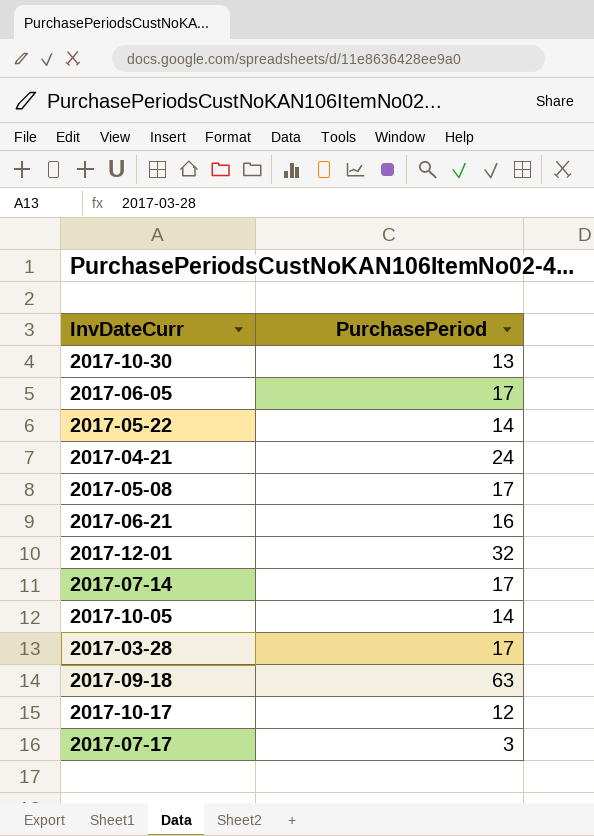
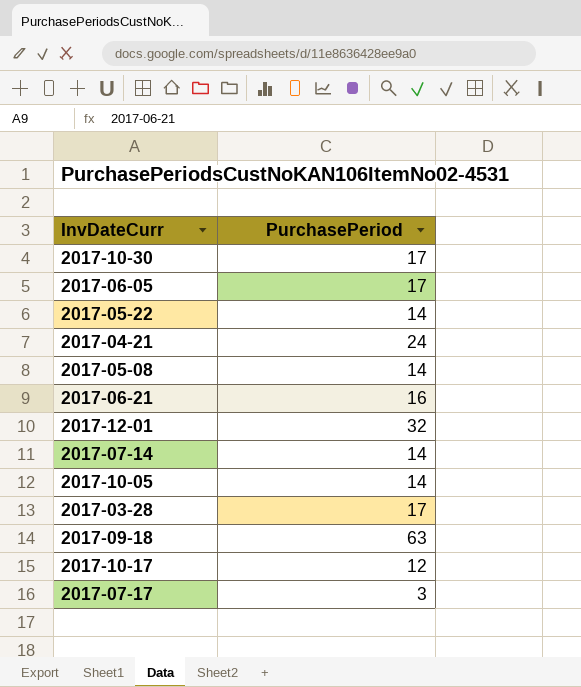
2017-10-30 | PurchasePeriod: 13 -> 17
2017-05-08 | PurchasePeriod: 17 -> 14
2017-07-14 | PurchasePeriod: 17 -> 14

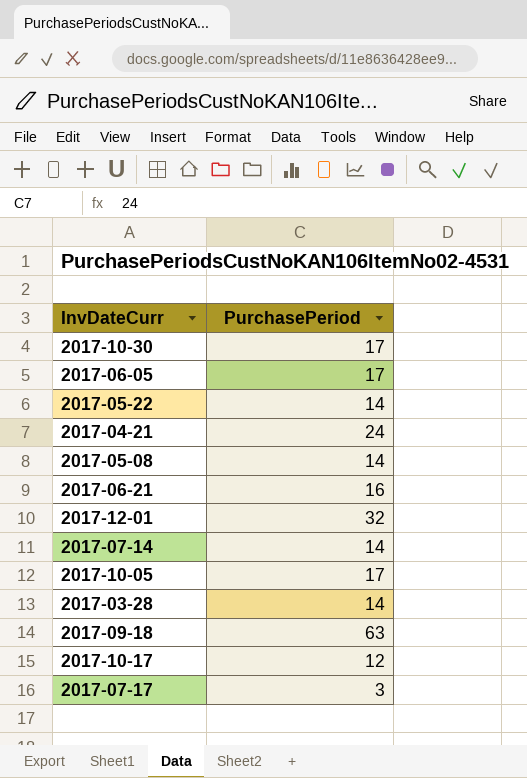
2017-10-05 | PurchasePeriod: 14 -> 17
2017-03-28 | PurchasePeriod: 17 -> 14

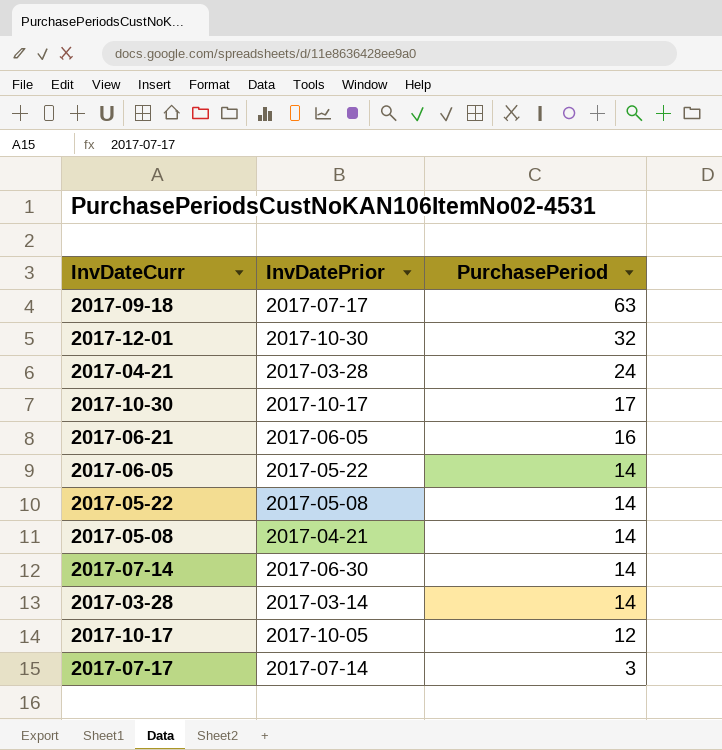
row order: none -> PurchasePeriod descending
column InvDatePrior | position: none -> 2
row 2017-10-05: 17 -> none
2017-06-05 | PurchasePeriod: 17 -> 14

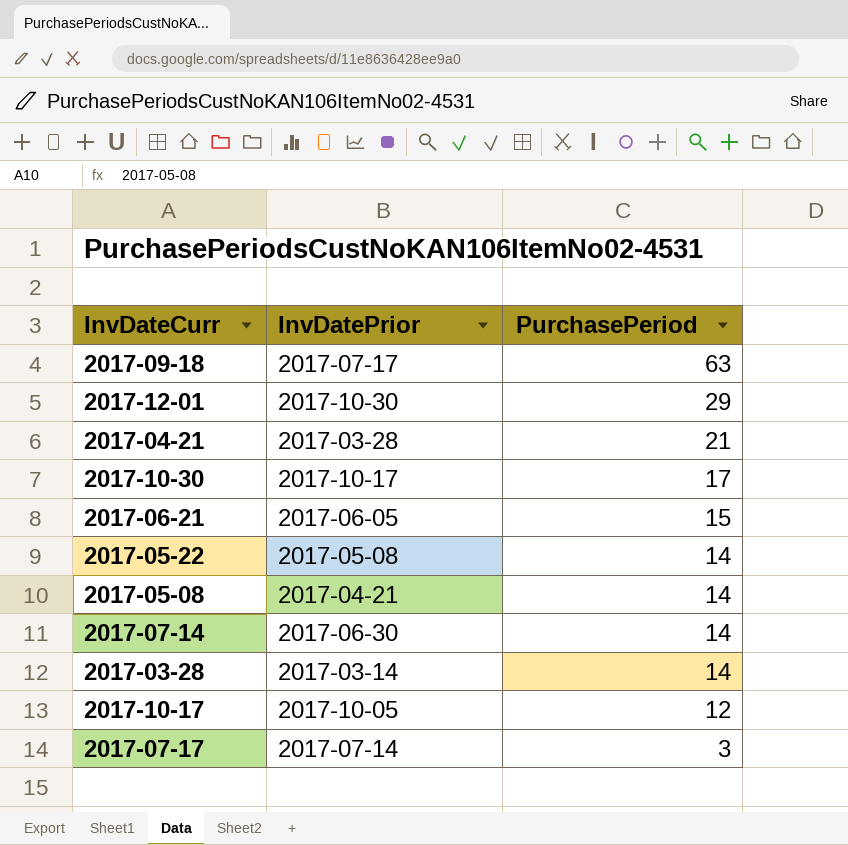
row 2017-06-05: 2017-05-22 | 14 -> none
2017-12-01 | PurchasePeriod: 32 -> 29
2017-04-21 | PurchasePeriod: 24 -> 21
2017-06-21 | PurchasePeriod: 16 -> 15

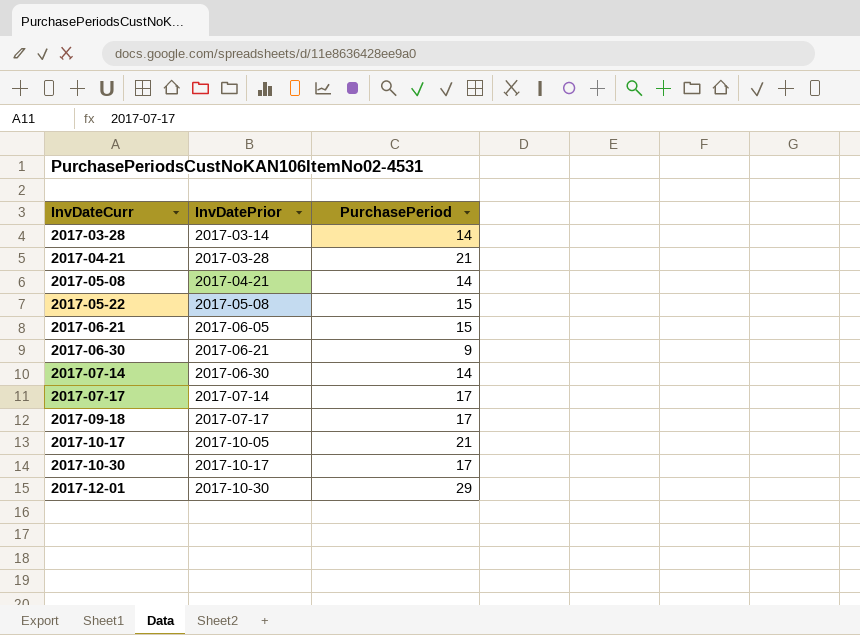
row order: PurchasePeriod descending -> InvDateCurr ascending
2017-05-22 | PurchasePeriod: 14 -> 15
row 2017-06-30: none -> 2017-06-21 | 9
2017-07-17 | PurchasePeriod: 3 -> 17
2017-09-18 | PurchasePeriod: 63 -> 17
2017-10-17 | PurchasePeriod: 12 -> 21

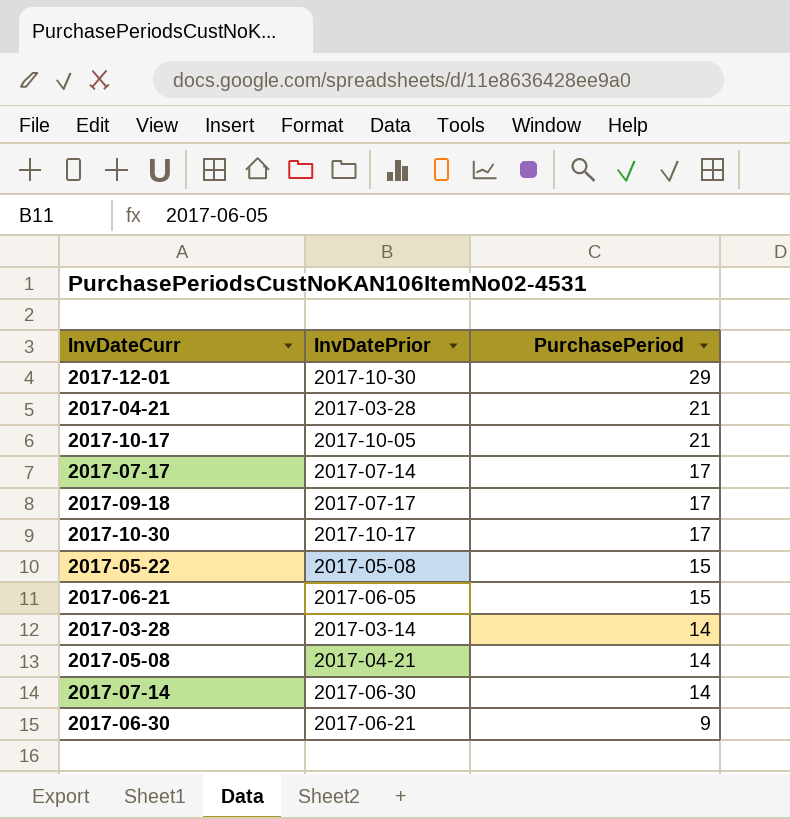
row order: InvDateCurr ascending -> PurchasePeriod descending

